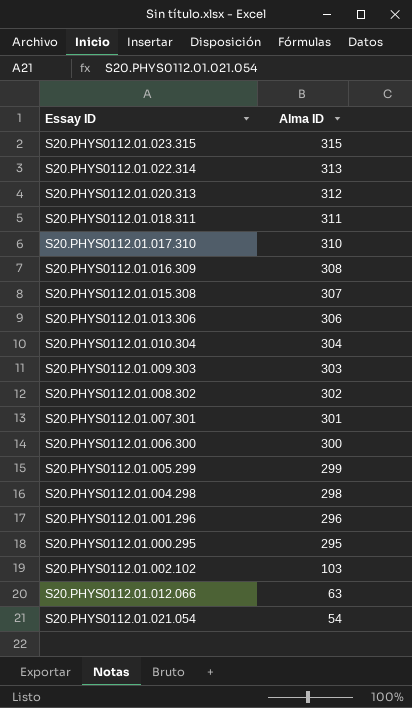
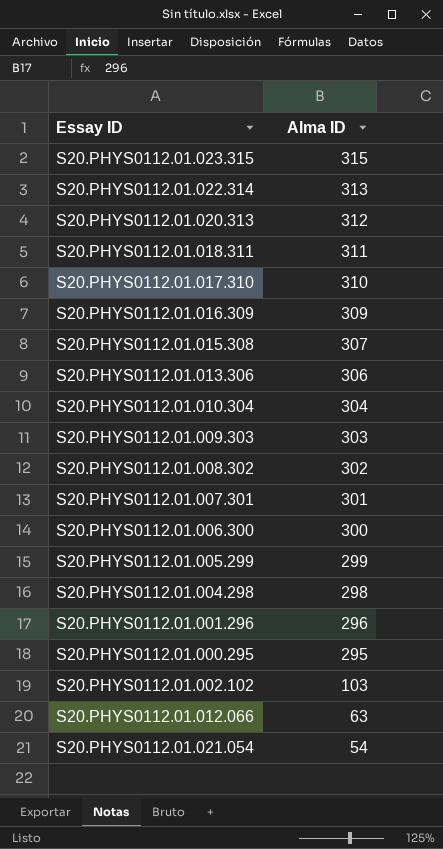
S20.PHYS0112.01.016.309 | Alma ID: 308 -> 309

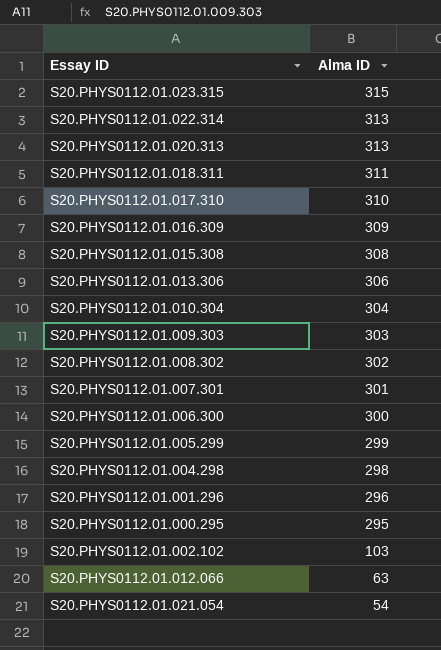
S20.PHYS0112.01.020.313 | Alma ID: 312 -> 313
S20.PHYS0112.01.015.308 | Alma ID: 307 -> 308

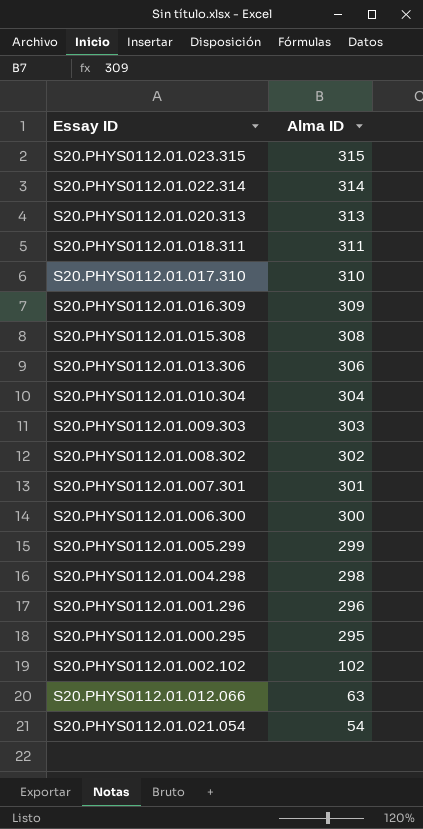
S20.PHYS0112.01.022.314 | Alma ID: 313 -> 314
S20.PHYS0112.01.002.102 | Alma ID: 103 -> 102

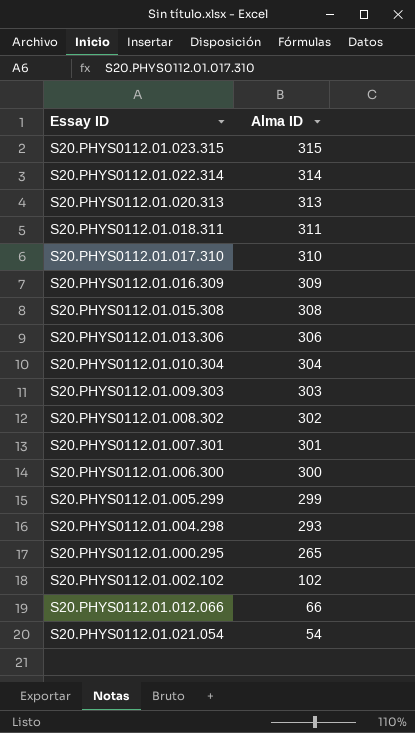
row S20.PHYS0112.01.001.296: 296 -> none
S20.PHYS0112.01.004.298 | Alma ID: 298 -> 293
S20.PHYS0112.01.000.295 | Alma ID: 295 -> 265
S20.PHYS0112.01.012.066 | Alma ID: 63 -> 66

